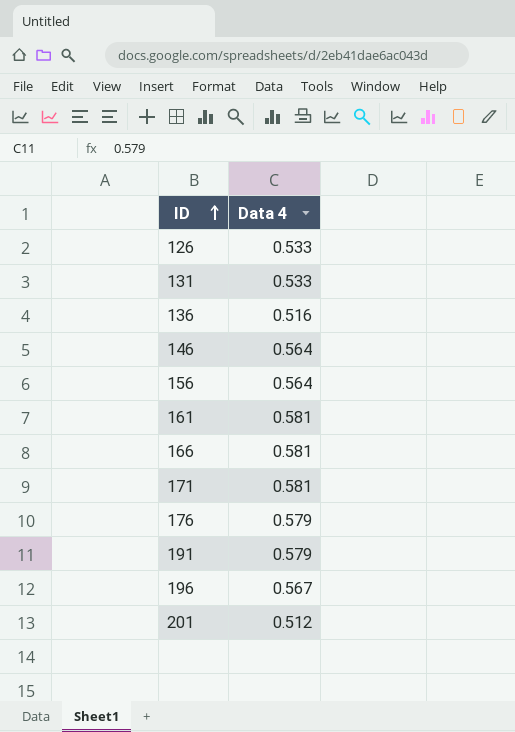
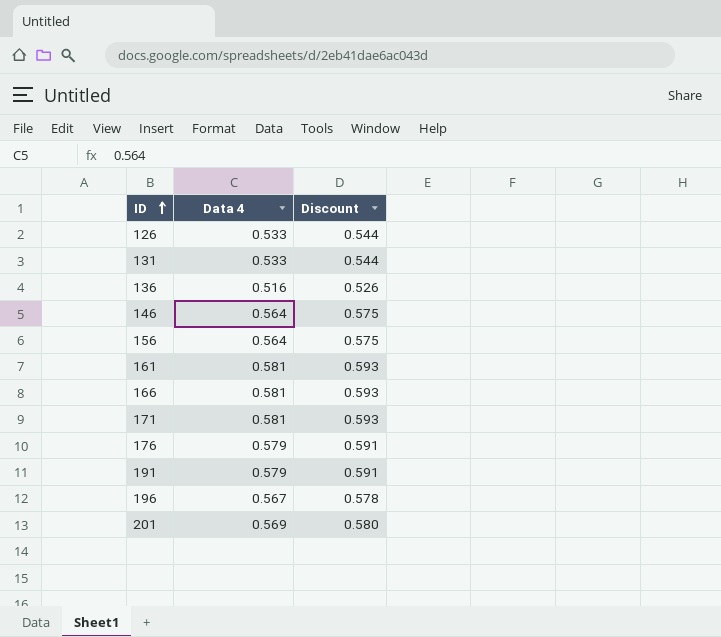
column Discount | formula: none -> [Data 4] * 1.02
201 | Data 4: 0.512 -> 0.569

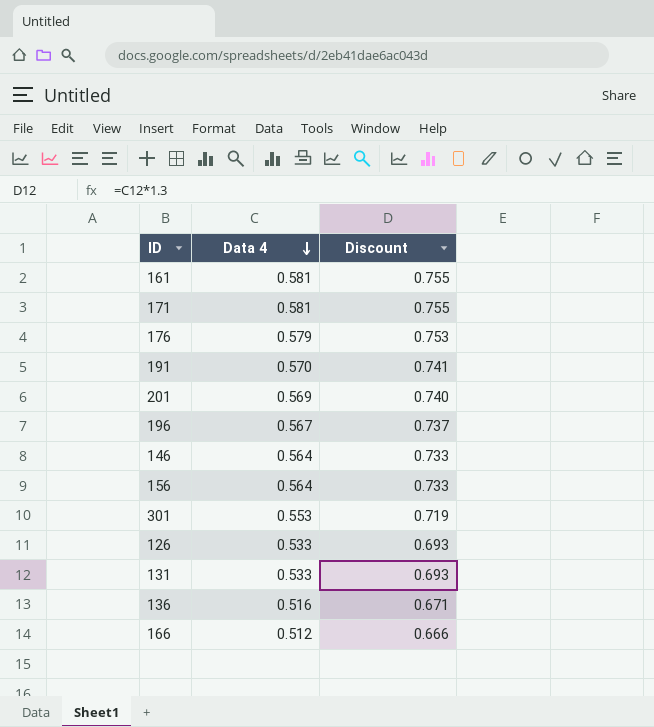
row order: ID ascending -> Data 4 descending
column Discount | formula: [Data 4] * 1.02 -> [Data 4] * 1.3
191 | Data 4: 0.579 -> 0.570
row 301: none -> 0.553 | 0.719
166 | Data 4: 0.581 -> 0.512

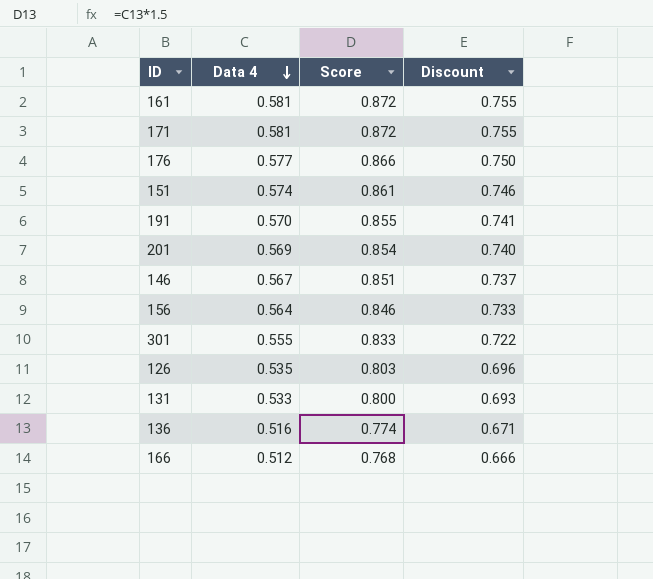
column Score | formula: none -> [Data 4] * 1.5
row 196: 0.567 | 0.737 -> none
176 | Data 4: 0.579 -> 0.577
176 | Discount: 0.753 -> 0.750
row 151: none -> 0.574 | 0.861 | 0.746
146 | Data 4: 0.564 -> 0.567
146 | Discount: 0.733 -> 0.737
301 | Data 4: 0.553 -> 0.555
301 | Discount: 0.719 -> 0.722
126 | Data 4: 0.533 -> 0.535
126 | Discount: 0.693 -> 0.696

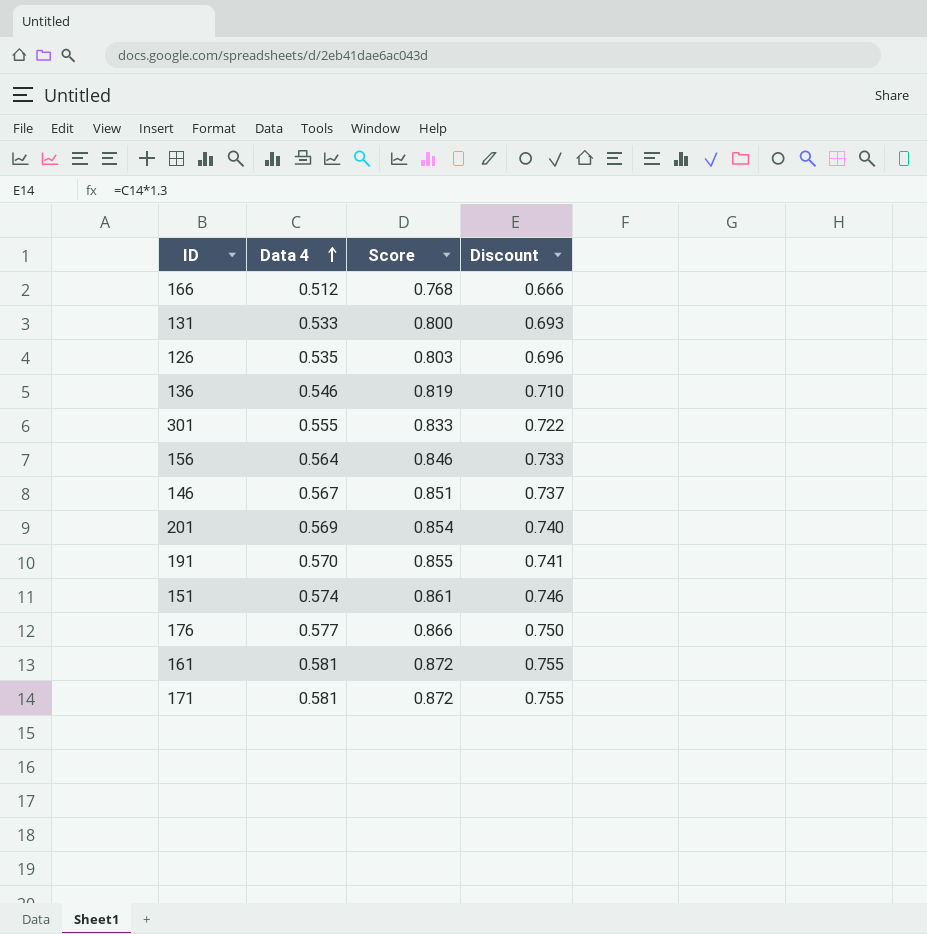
row order: Data 4 descending -> Data 4 ascending
136 | Data 4: 0.516 -> 0.546
136 | Score: 0.774 -> 0.819
136 | Discount: 0.671 -> 0.710

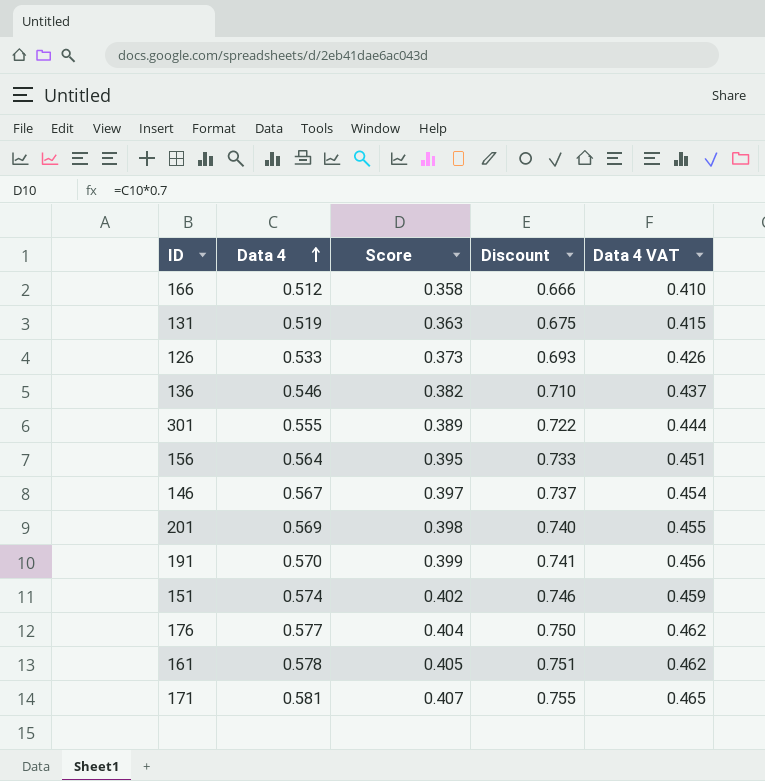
column Score | formula: [Data 4] * 1.5 -> [Data 4] * 0.7
column Data 4 VAT | formula: none -> [Data 4] * 0.8
131 | Data 4: 0.533 -> 0.519
131 | Discount: 0.693 -> 0.675
126 | Data 4: 0.535 -> 0.533
126 | Discount: 0.696 -> 0.693
161 | Data 4: 0.581 -> 0.578
161 | Discount: 0.755 -> 0.751

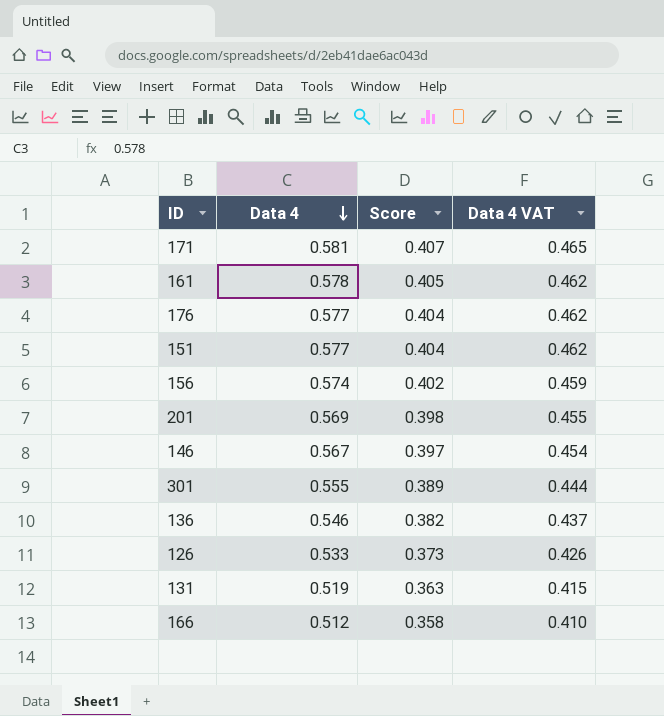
row order: Data 4 ascending -> Data 4 descending
column Discount | formula: [Data 4] * 1.3 -> none
row 191: 0.570 | 0.399 | 0.741 | 0.456 -> none
151 | Data 4: 0.574 -> 0.577
151 | Score: 0.402 -> 0.404
151 | Data 4 VAT: 0.459 -> 0.462
156 | Data 4: 0.564 -> 0.574
156 | Score: 0.395 -> 0.402
156 | Data 4 VAT: 0.451 -> 0.459

